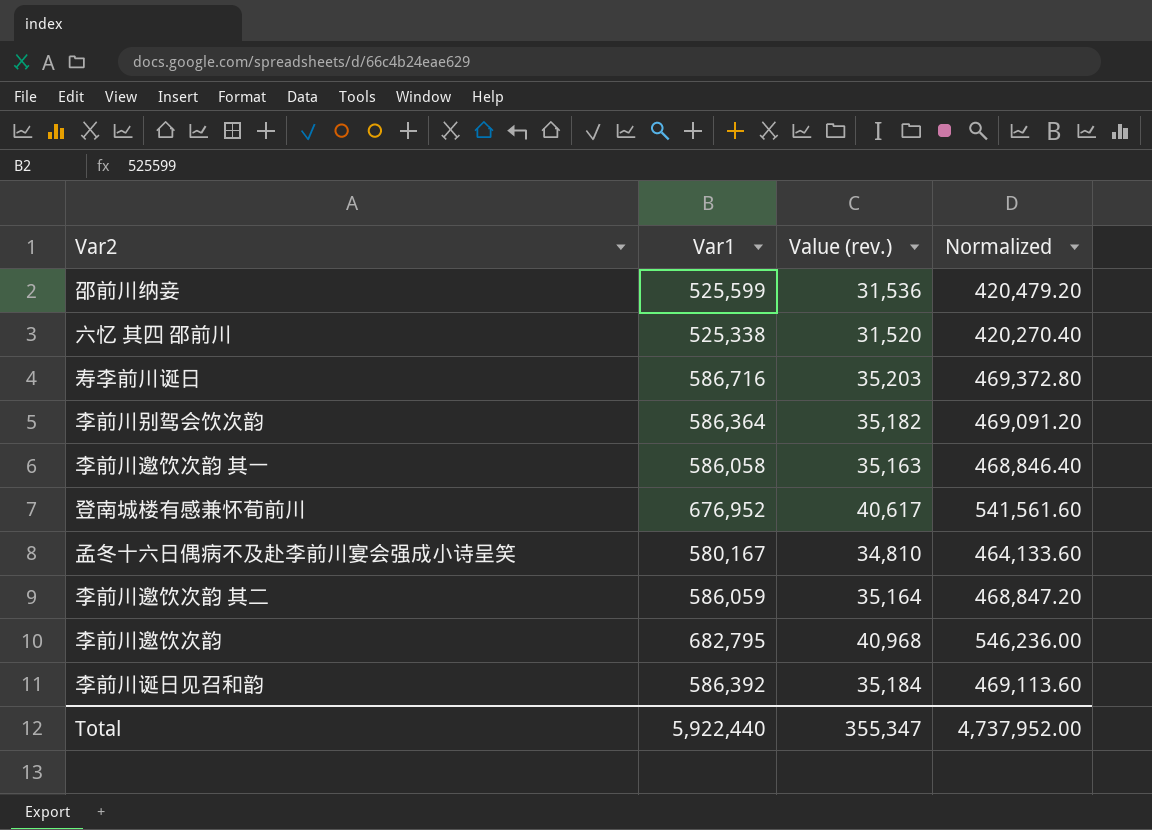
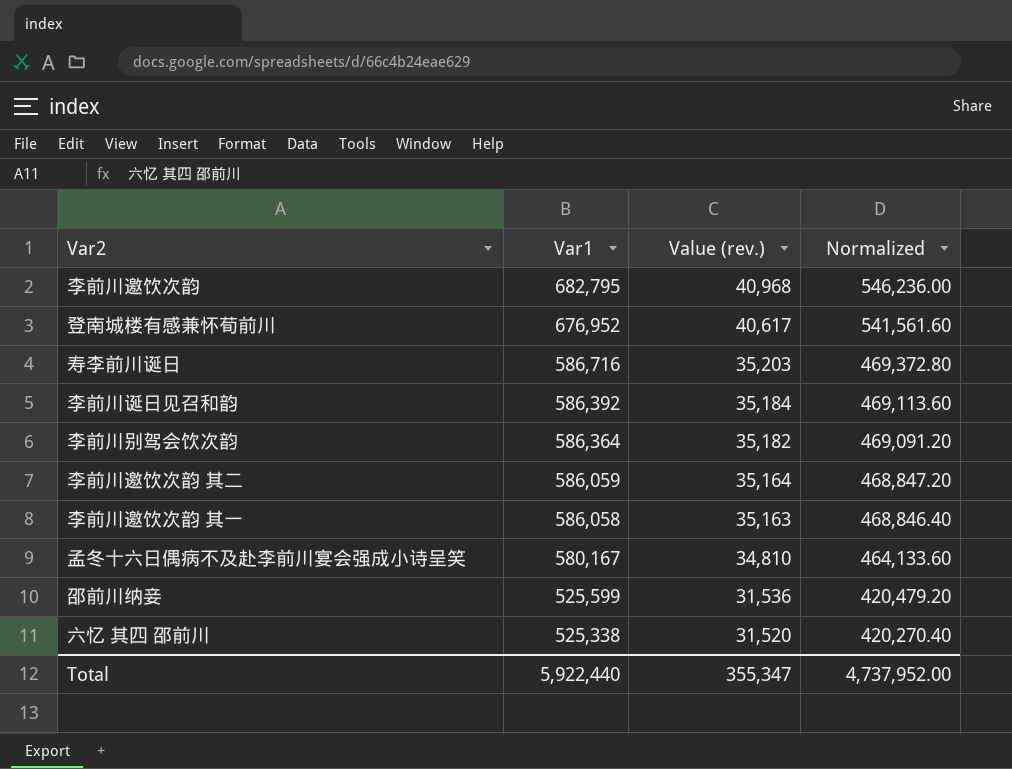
row order: none -> Var1 descending

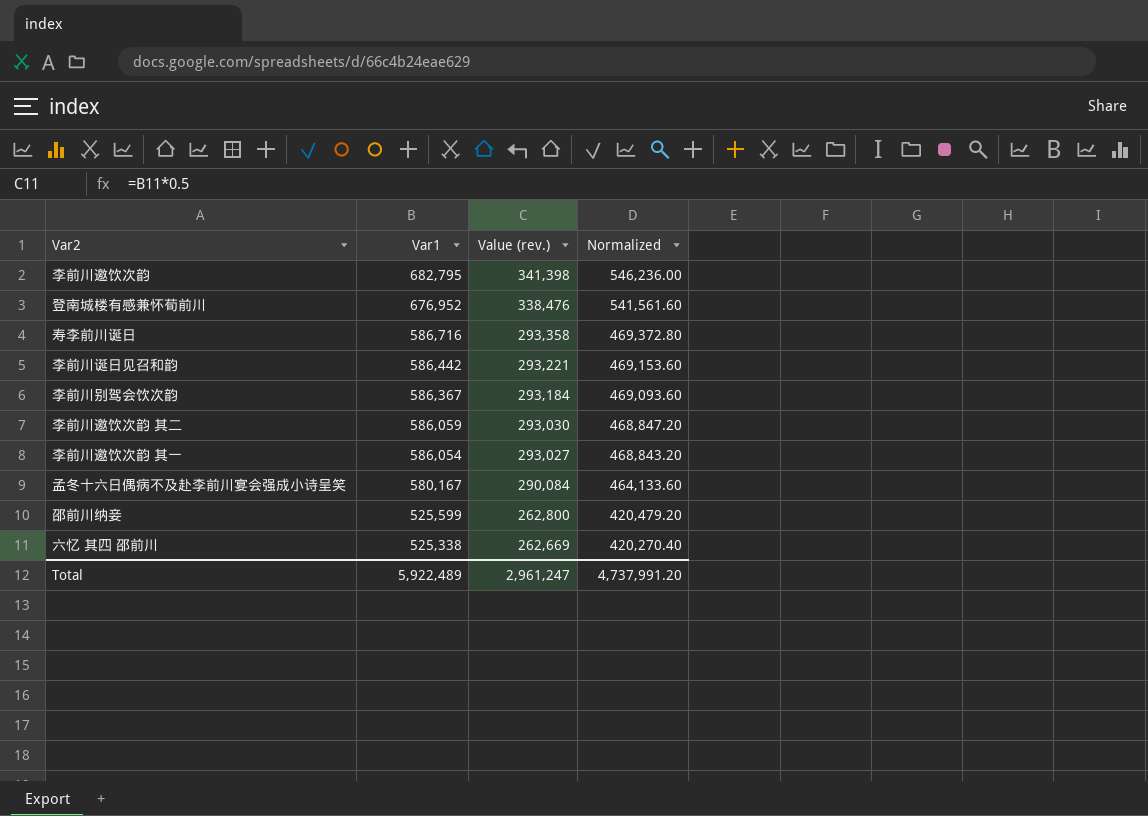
column Value (rev.) | formula: [Var1] * 0.06 -> [Var1] * 0.5
李前川诞日见召和韵 | Var1: 586,392 -> 586,442
李前川诞日见召和韵 | Normalized: 469,113.60 -> 469,153.60
李前川别驾会饮次韵 | Var1: 586,364 -> 586,367
李前川别驾会饮次韵 | Normalized: 469,091.20 -> 469,093.60
李前川邀饮次韵 其一 | Var1: 586,058 -> 586,054
李前川邀饮次韵 其一 | Normalized: 468,846.40 -> 468,843.20
Total | Var1: 5,922,440 -> 5,922,489
Total | Value (rev.): 355,347 -> 2,961,247
Total | Normalized: 4,737,952.00 -> 4,737,991.20

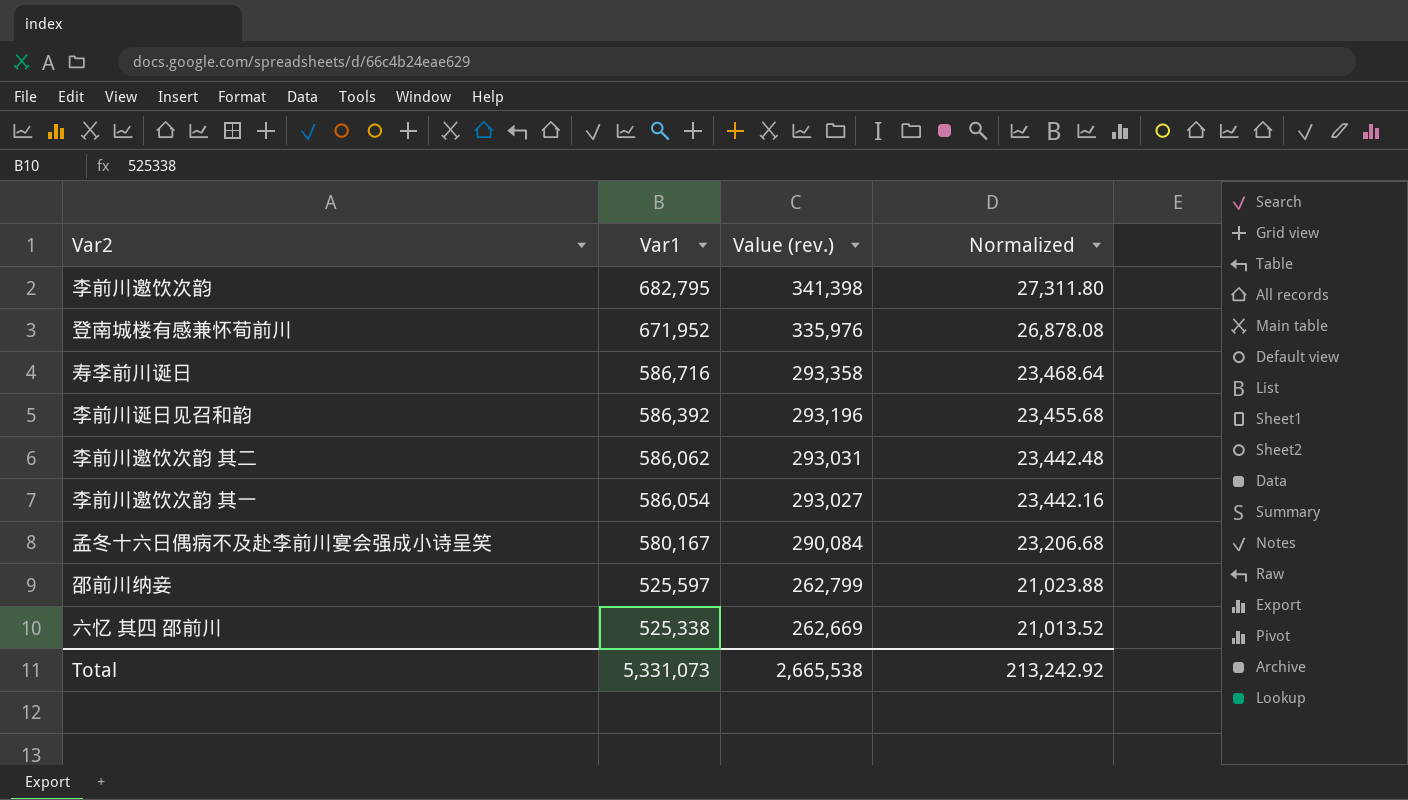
column Normalized | formula: [Var1] * 0.8 -> [Var1] * 0.04
row 李前川别驾会饮次韵: 586,367 | 293,184 | 469,093.60 -> none
登南城楼有感兼怀荀前川 | Var1: 676,952 -> 671,952
登南城楼有感兼怀荀前川 | Value (rev.): 338,476 -> 335,976
李前川诞日见召和韵 | Var1: 586,442 -> 586,392
李前川诞日见召和韵 | Value (rev.): 293,221 -> 293,196
李前川邀饮次韵 其二 | Var1: 586,059 -> 586,062
李前川邀饮次韵 其二 | Value (rev.): 293,030 -> 293,031
邵前川纳妾 | Var1: 525,599 -> 525,597
邵前川纳妾 | Value (rev.): 262,800 -> 262,799
Total | Var1: 5,922,489 -> 5,331,073
Total | Value (rev.): 2,961,247 -> 2,665,538
Total | Normalized: 4,737,991.20 -> 213,242.92

